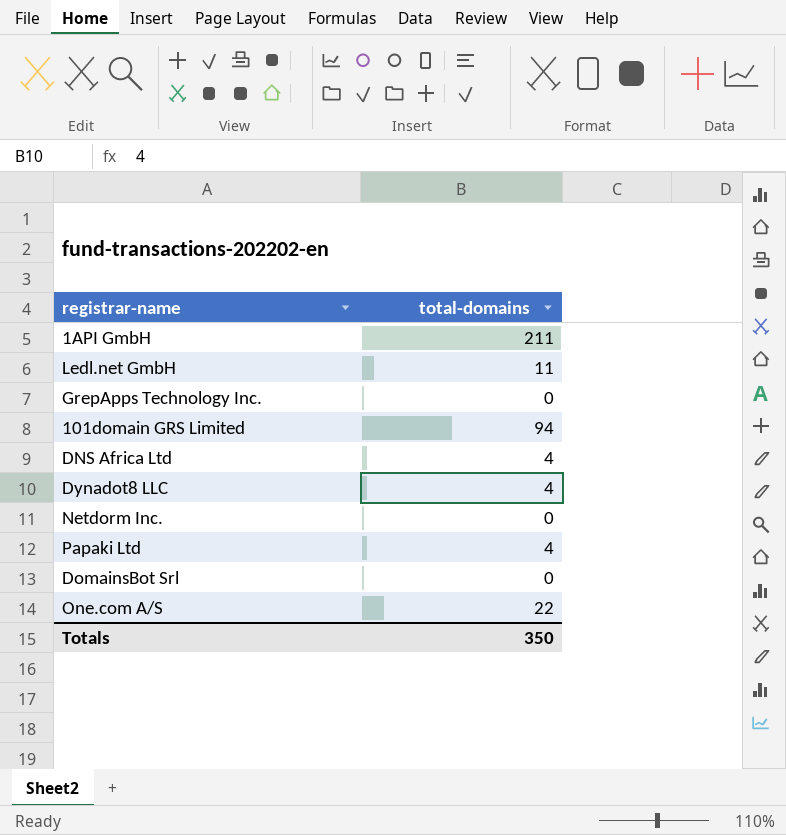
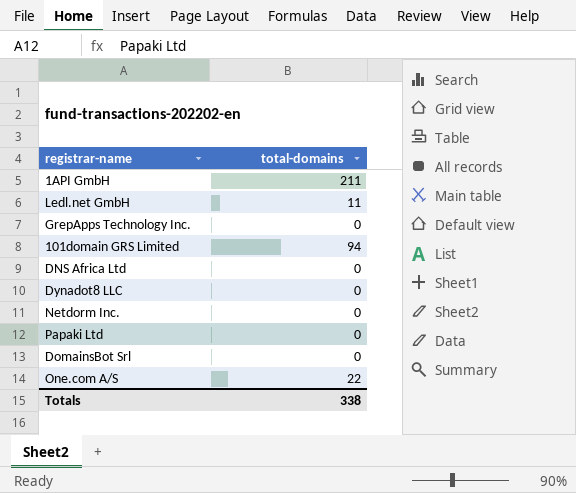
DNS Africa Ltd | total-domains: 4 -> 0
Dynadot8 LLC | total-domains: 4 -> 0
Papaki Ltd | total-domains: 4 -> 0
Totals | total-domains: 350 -> 338

